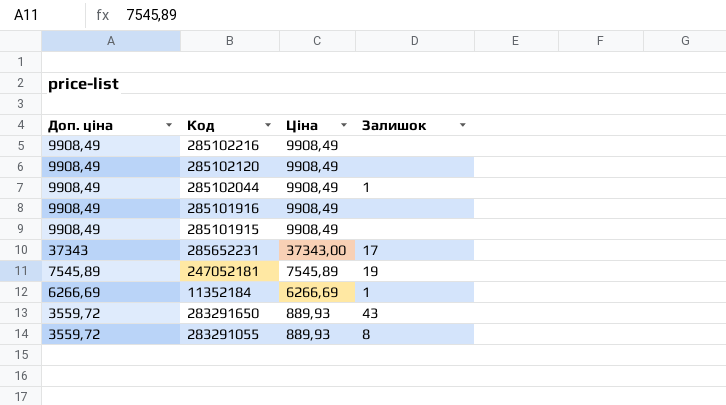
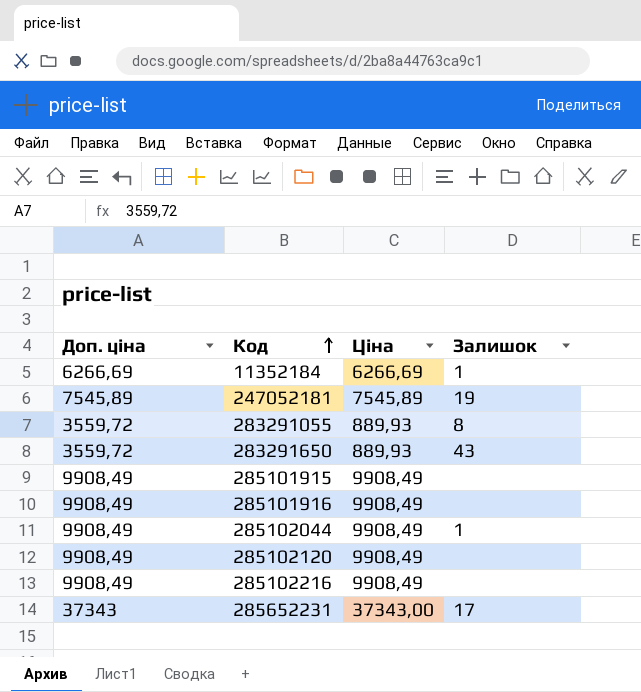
row order: none -> Код ascending

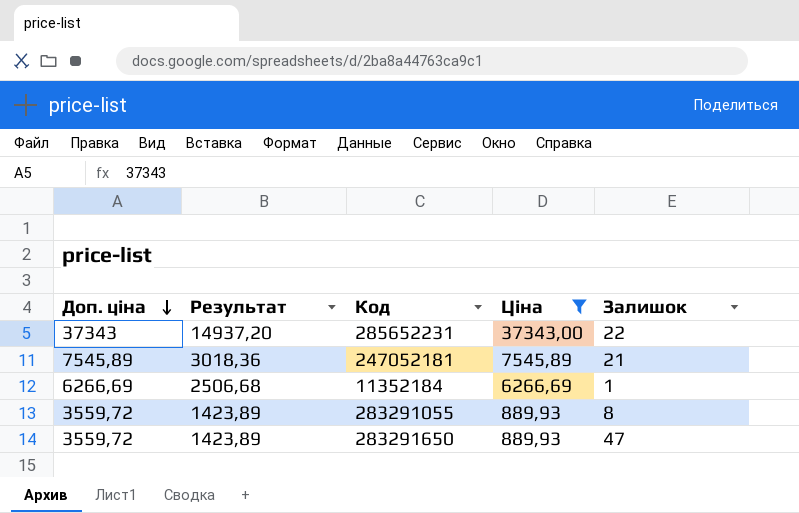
filter: none -> Ціна != 9908,49
row order: Код ascending -> Доп. ціна descending
column Результат | formula: none -> [Доп. ціна] * 0,4
285652231 | Залишок: 17 -> 22
247052181 | Залишок: 19 -> 21
283291650 | Залишок: 43 -> 47

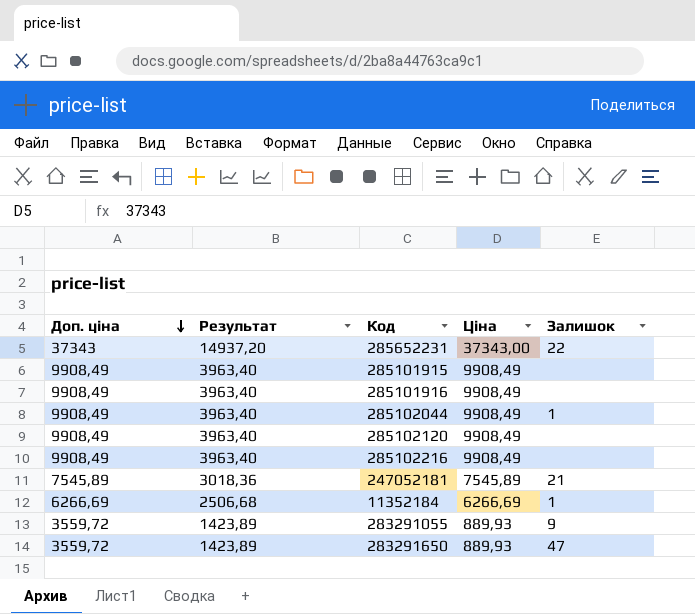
filter: Ціна != 9908,49 -> none
283291055 | Залишок: 8 -> 9

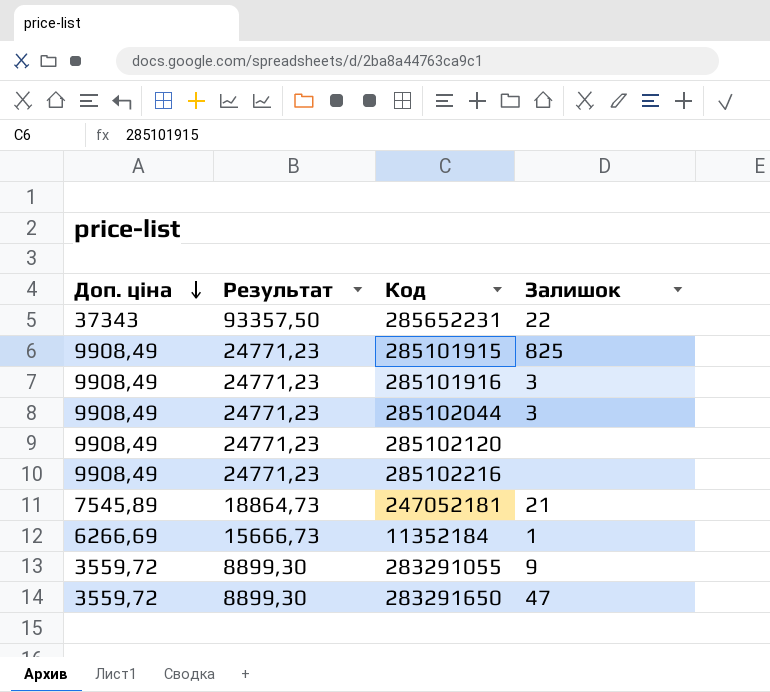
column Ціна | position: 4 -> none
column Результат | formula: [Доп. ціна] * 0,4 -> [Доп. ціна] * 2,5
285101915 | Залишок: none -> 825
285101916 | Залишок: none -> 3
285102044 | Залишок: 1 -> 3

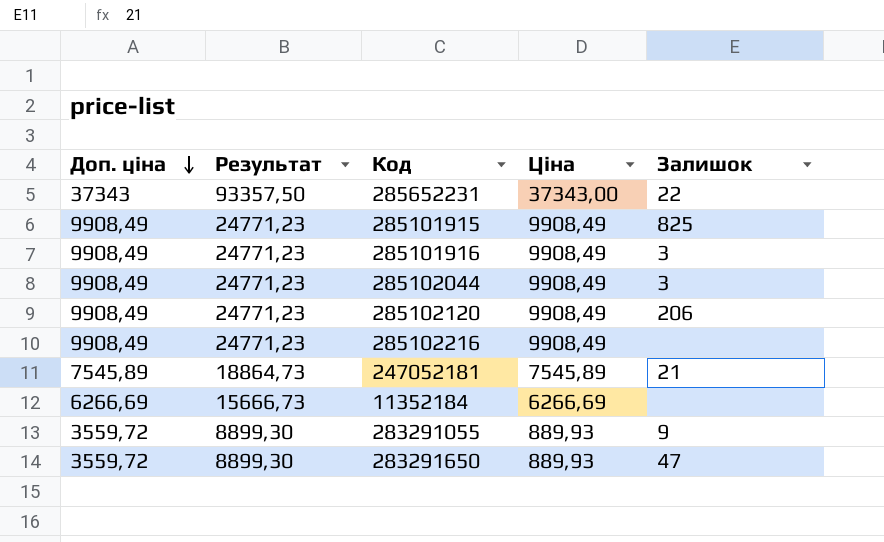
column Ціна | position: none -> 4
285102120 | Залишок: none -> 206
11352184 | Залишок: 1 -> none

